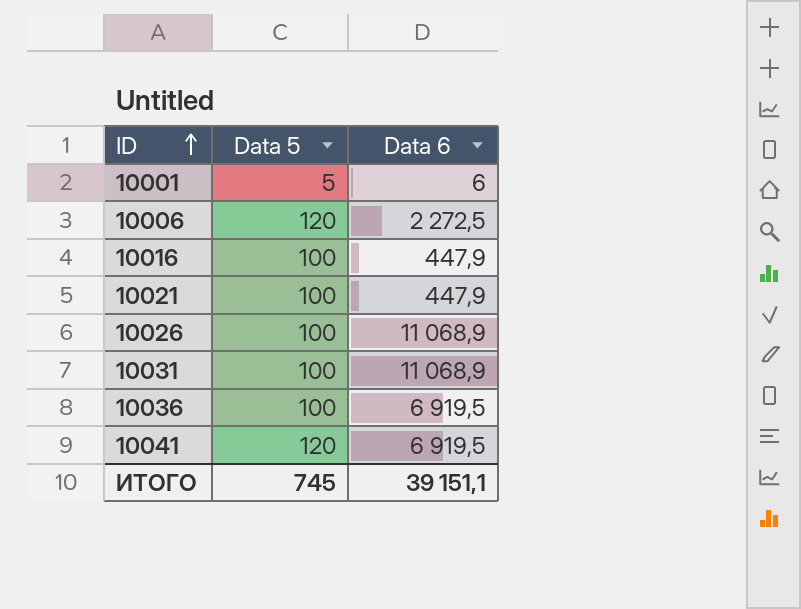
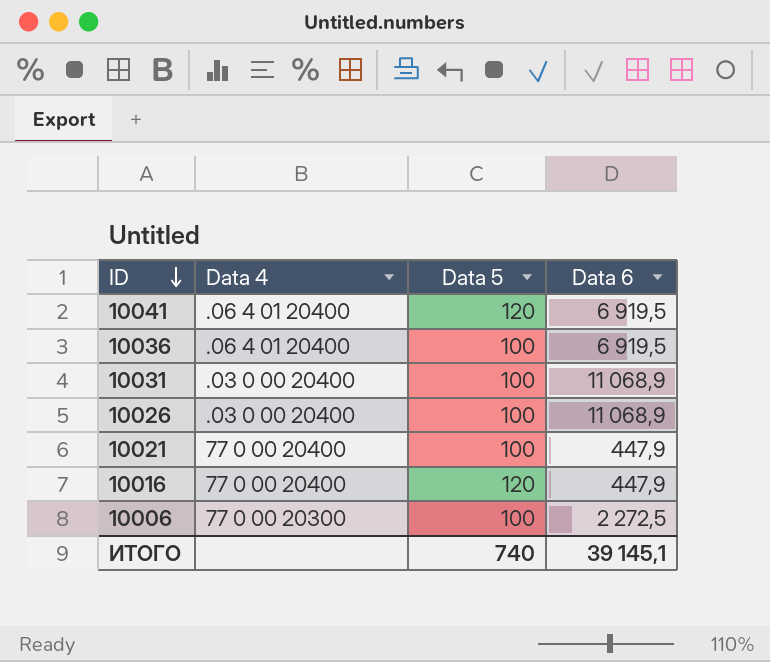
row order: ID ascending -> ID descending
column Data 4 | position: none -> 2
row 10001: 5 | 6 -> none
10016 | Data 5: 100 -> 120
10006 | Data 5: 120 -> 100
ИТОГО | Data 5: 745 -> 740
ИТОГО | Data 6: 39 151,1 -> 39 145,1

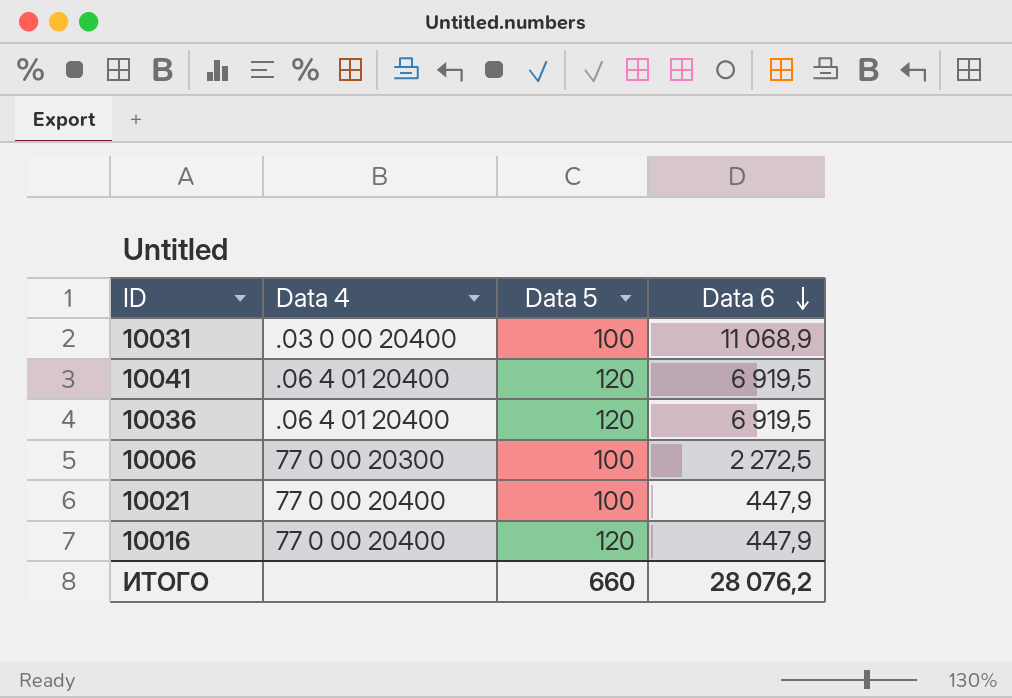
row order: ID descending -> Data 6 descending
row 10026: .03 0 00 20400 | 100 | 11 068,9 -> none
10036 | Data 5: 100 -> 120
ИТОГО | Data 5: 740 -> 660
ИТОГО | Data 6: 39 145,1 -> 28 076,2

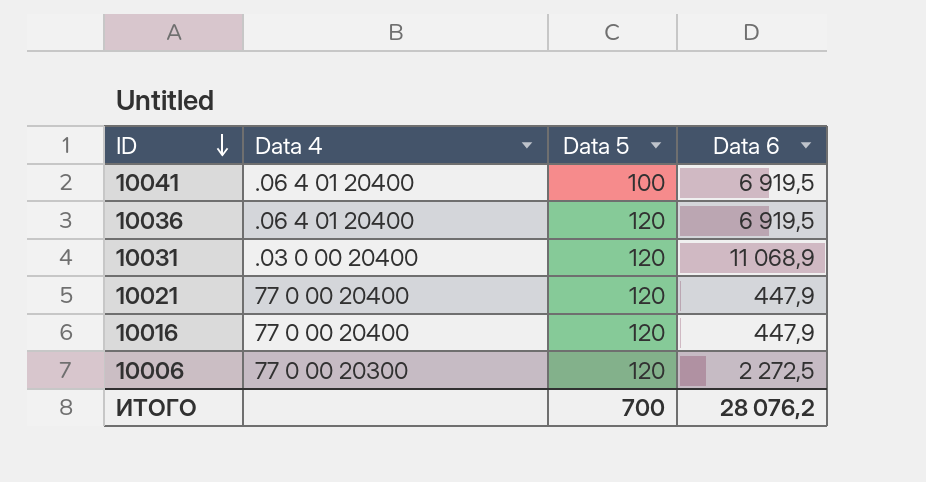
row order: Data 6 descending -> ID descending
10041 | Data 5: 120 -> 100
10031 | Data 5: 100 -> 120
10021 | Data 5: 100 -> 120
10006 | Data 5: 100 -> 120
ИТОГО | Data 5: 660 -> 700

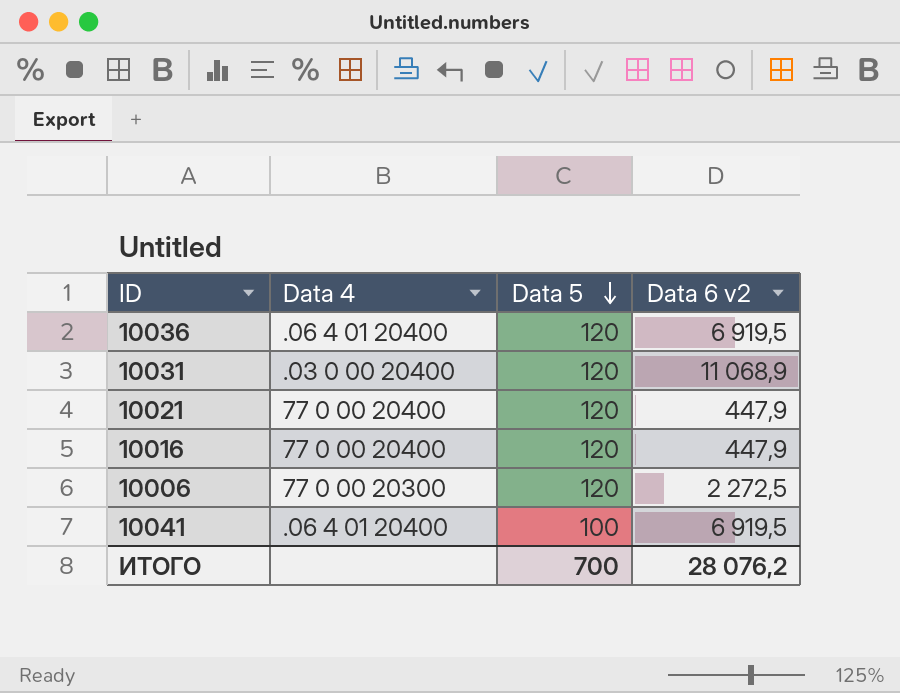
row order: ID descending -> Data 5 descending
column name: Data 6 -> Data 6 v2

